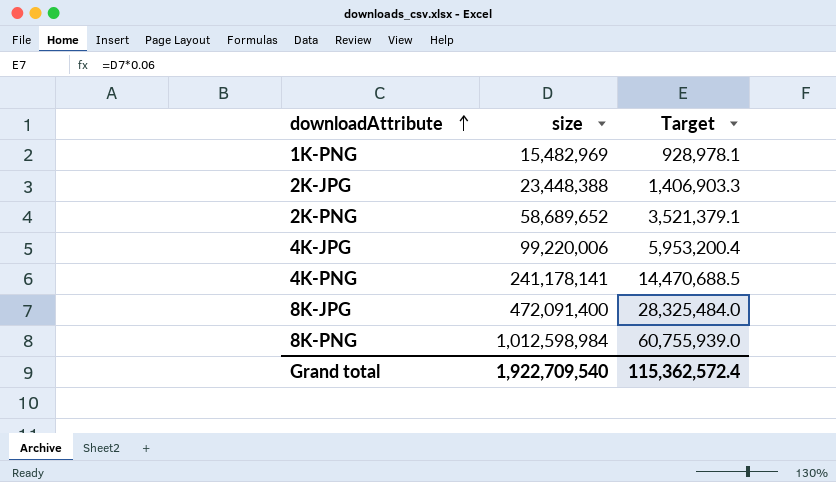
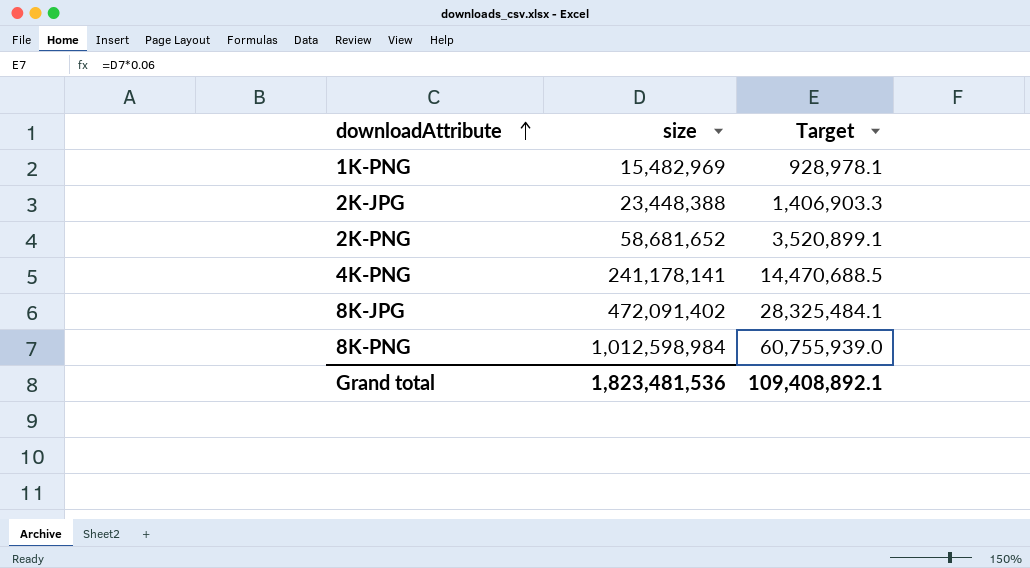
row 4K-JPG: 99,220,006 | 5,953,200.4 -> none
2K-PNG | size: 58,689,652 -> 58,681,652
2K-PNG | Target: 3,521,379.1 -> 3,520,899.1
8K-JPG | size: 472,091,400 -> 472,091,402
8K-JPG | Target: 28,325,484.0 -> 28,325,484.1
Grand total | size: 1,922,709,540 -> 1,823,481,536
Grand total | Target: 115,362,572.4 -> 109,408,892.1

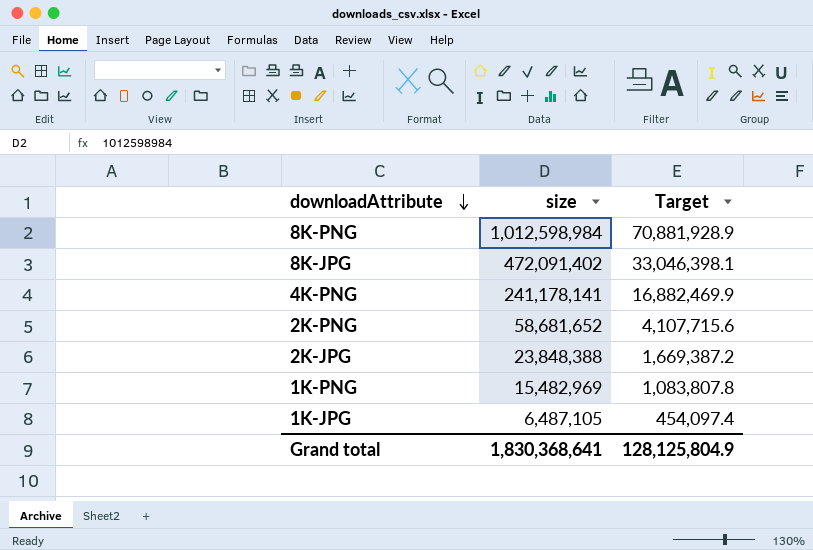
row order: downloadAttribute ascending -> downloadAttribute descending
column Target | formula: [size] * 0.06 -> [size] * 0.07
2K-JPG | size: 23,448,388 -> 23,848,388
row 1K-JPG: none -> 6,487,105 | 454,097.4
Grand total | size: 1,823,481,536 -> 1,830,368,641
Grand total | Target: 109,408,892.1 -> 128,125,804.9

